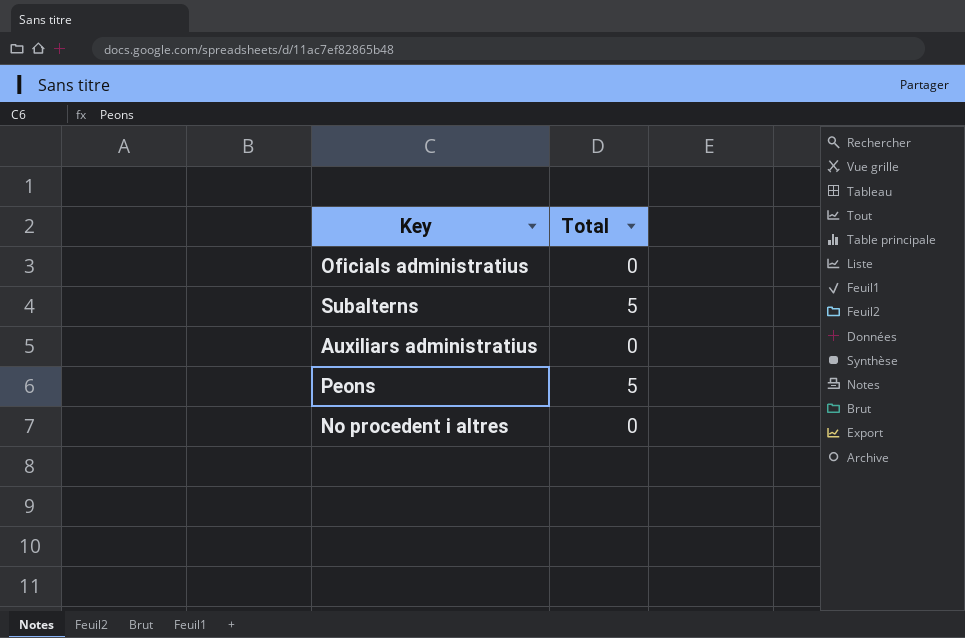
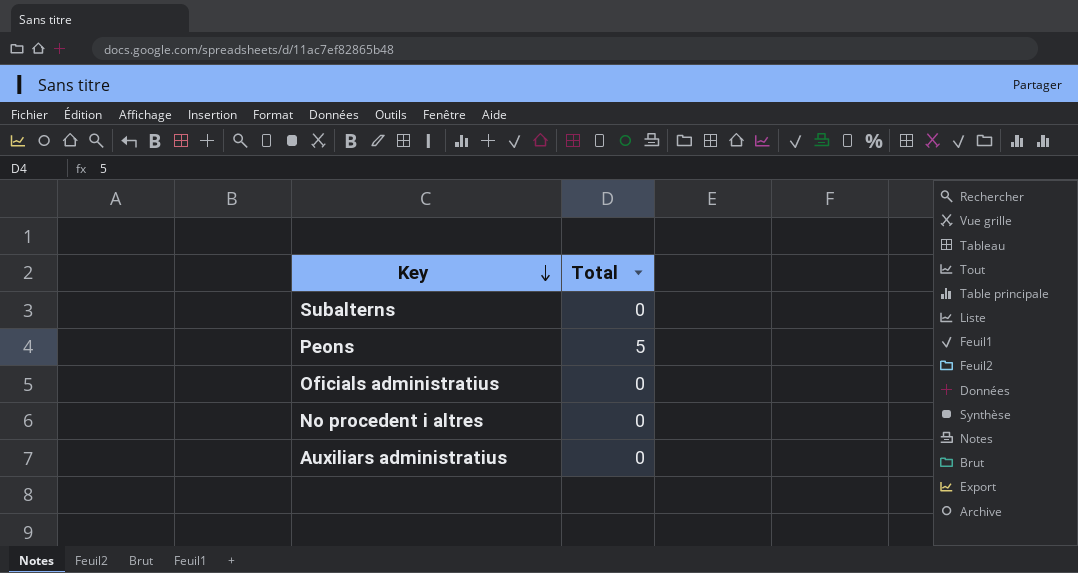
row order: none -> Key descending
Subalterns | Total: 5 -> 0

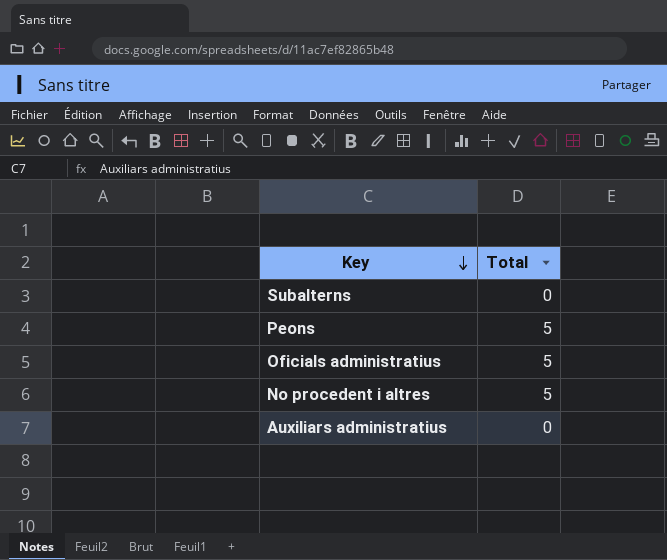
Oficials administratius | Total: 0 -> 5
No procedent i altres | Total: 0 -> 5

